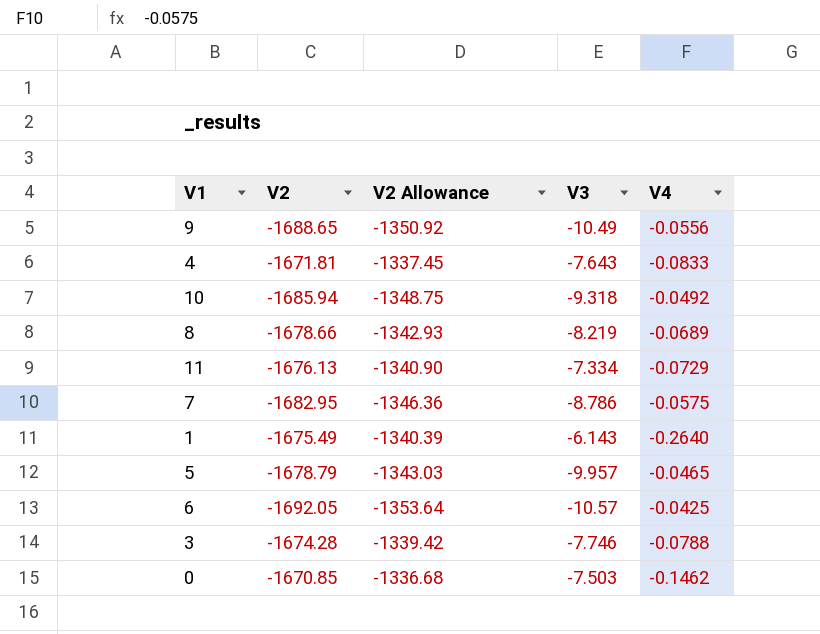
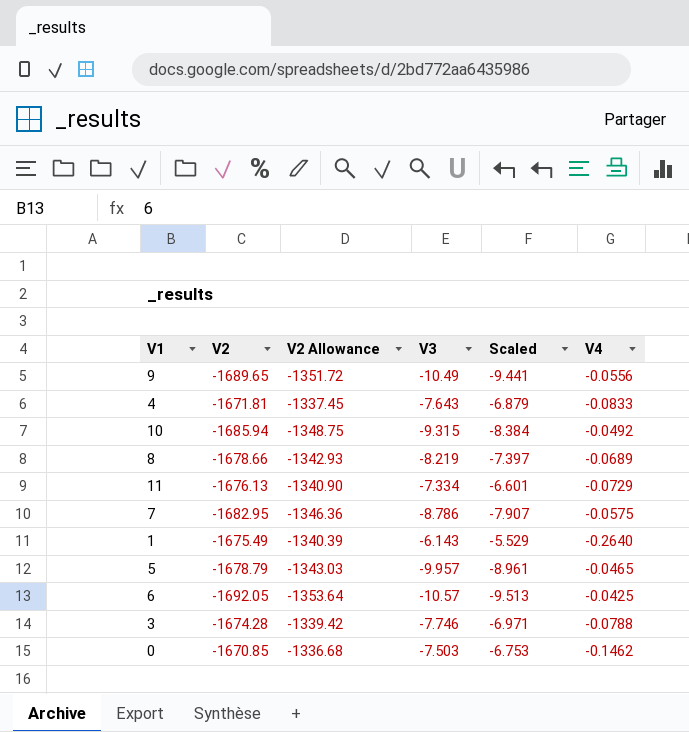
column Scaled | formula: none -> [V3] * 0.9
9 | V2: -1688.65 -> -1689.65
9 | V2 Allowance: -1350.92 -> -1351.72
10 | V3: -9.318 -> -9.315

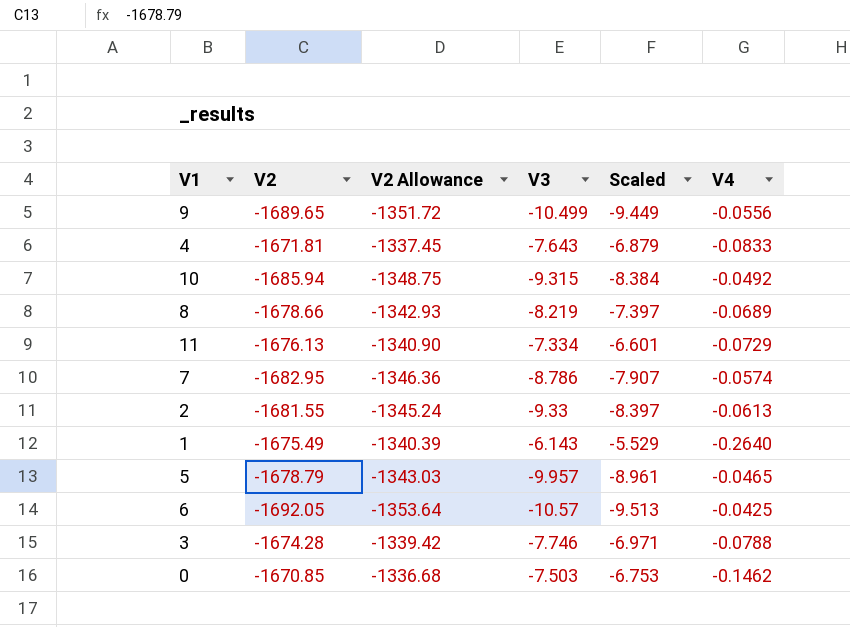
9 | V3: -10.49 -> -10.499
9 | Scaled: -9.441 -> -9.449
7 | V4: -0.0575 -> -0.0574
row 2: none -> -1681.55 | -1345.24 | -9.33 | -8.397 | -0.0613

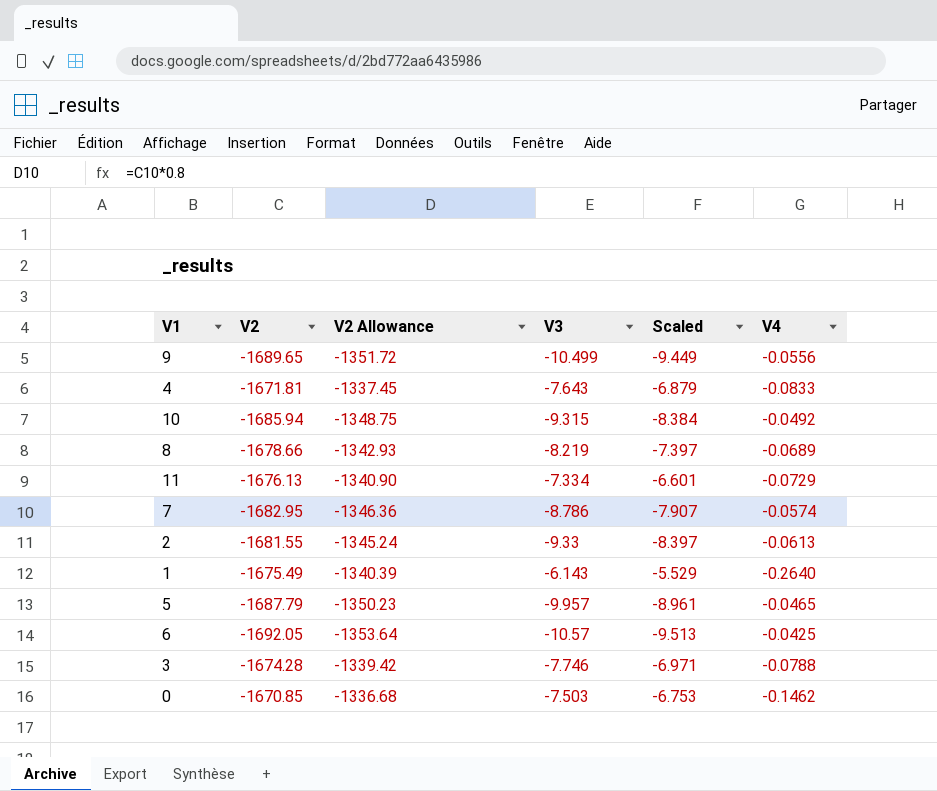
5 | V2: -1678.79 -> -1687.79
5 | V2 Allowance: -1343.03 -> -1350.23

